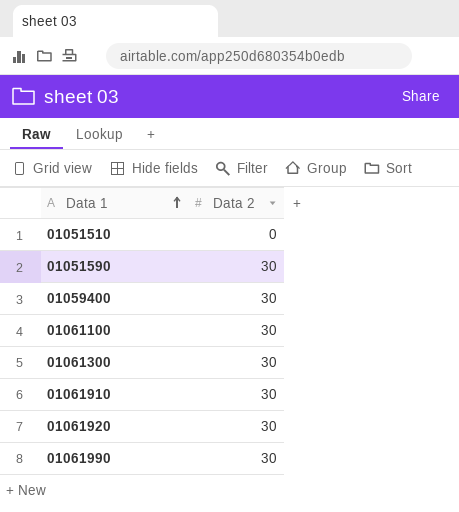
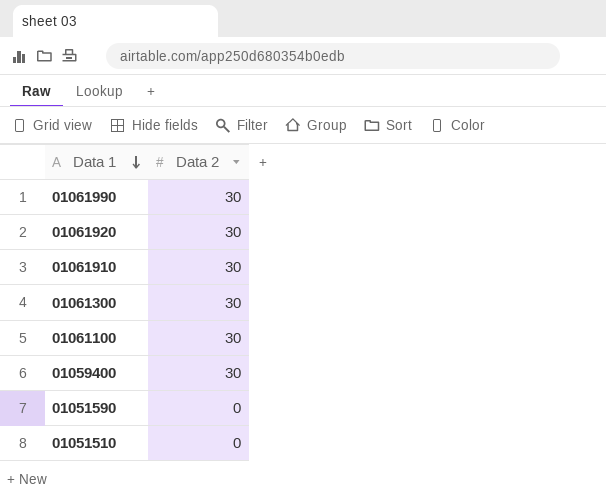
row order: Data 1 ascending -> Data 1 descending
01051590 | Data 2: 30 -> 0

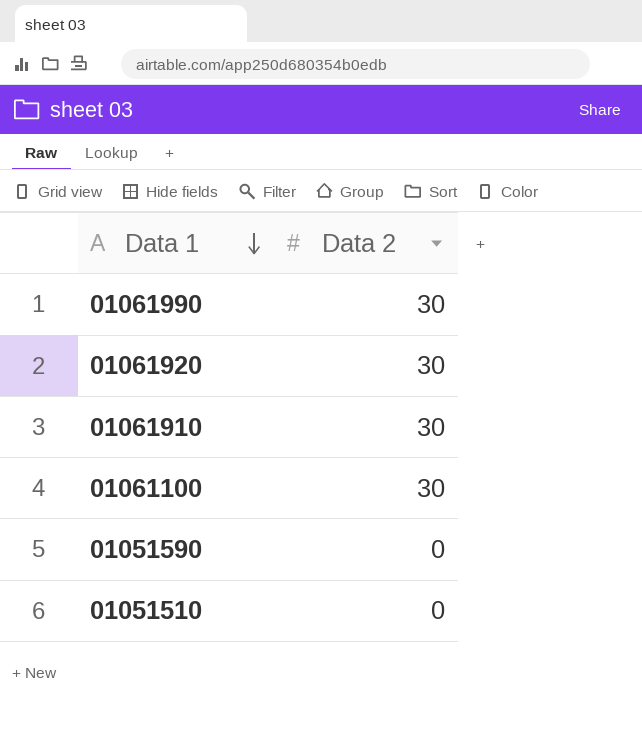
row 01061300: 30 -> none
row 01059400: 30 -> none

